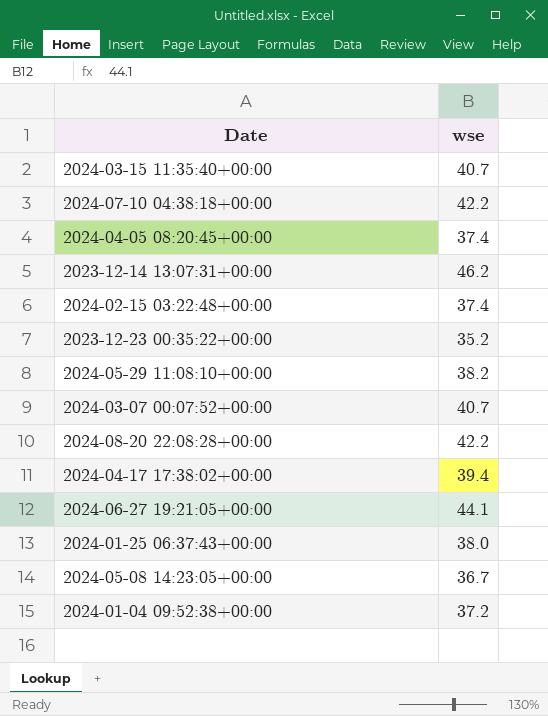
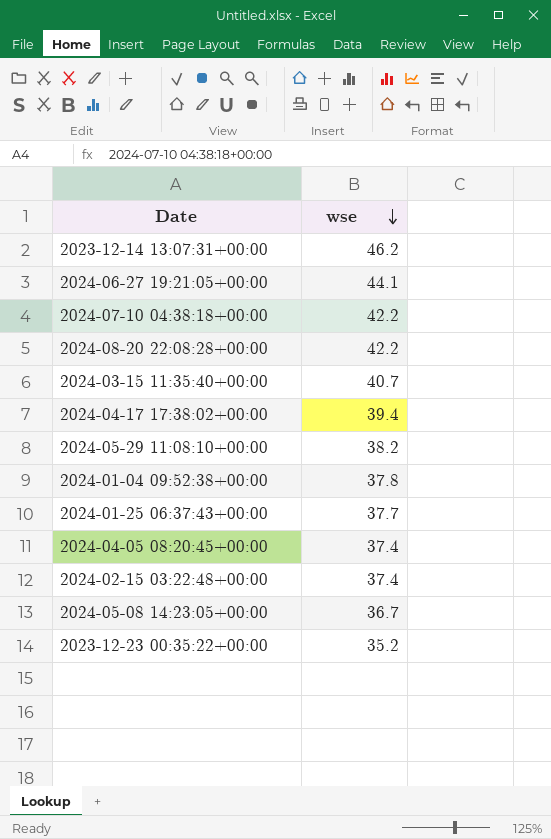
row order: none -> wse descending
row 2024-03-07 00:07:52+00:00: 40.7 -> none
2024-01-04 09:52:38+00:00 | wse: 37.2 -> 37.8
2024-01-25 06:37:43+00:00 | wse: 38.0 -> 37.7

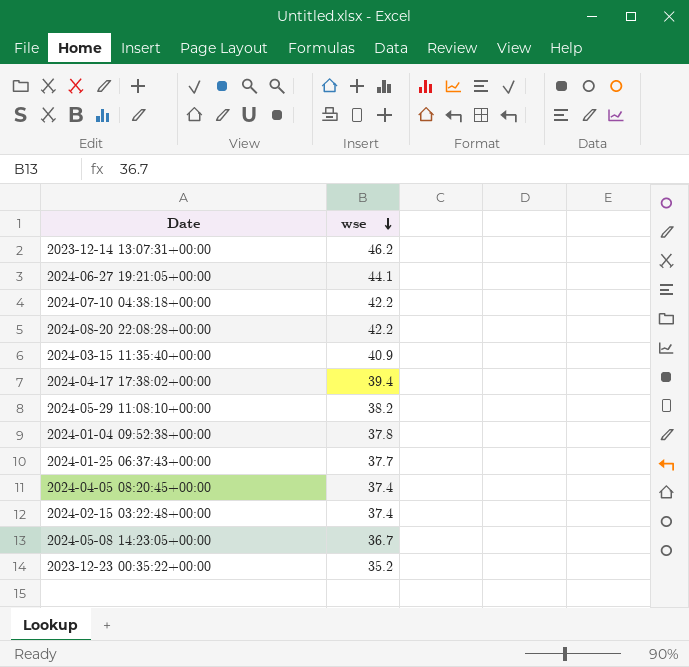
2024-03-15 11:35:40+00:00 | wse: 40.7 -> 40.9

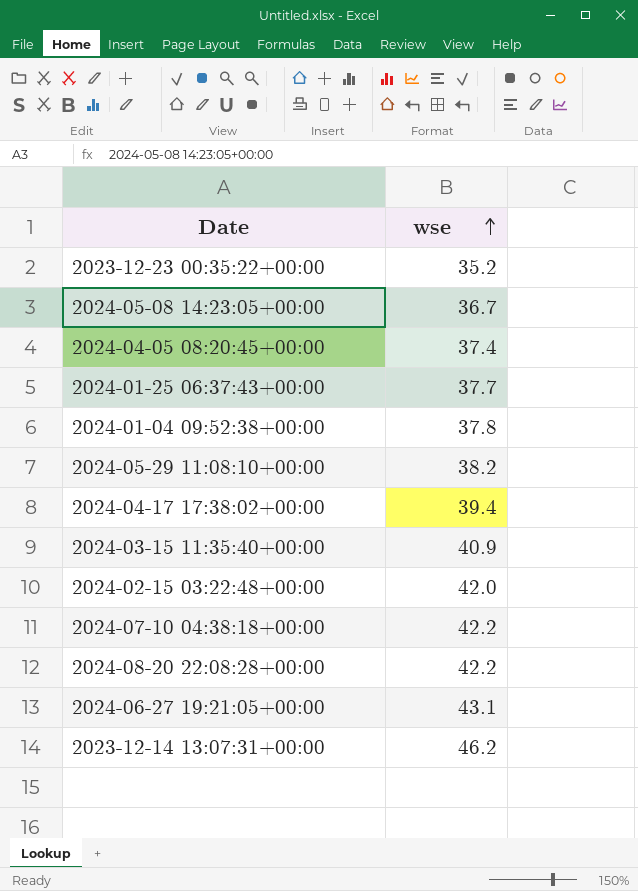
row order: wse descending -> wse ascending
2024-02-15 03:22:48+00:00 | wse: 37.4 -> 42.0
2024-06-27 19:21:05+00:00 | wse: 44.1 -> 43.1

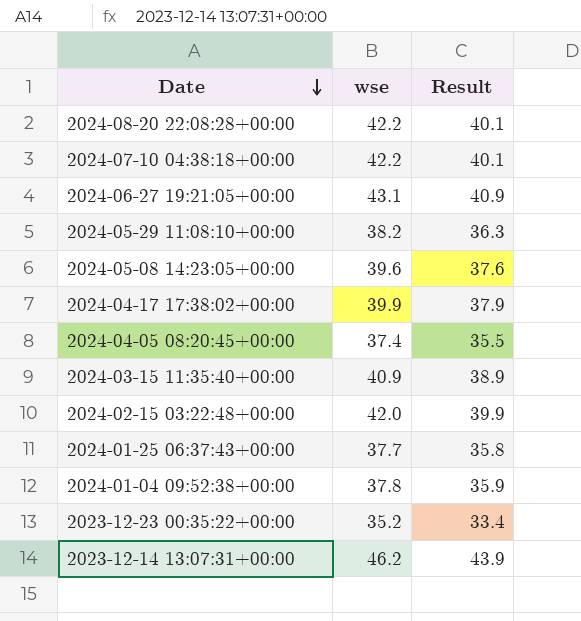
row order: wse ascending -> Date descending
column Result | formula: none -> [wse] * 0.95
2024-05-08 14:23:05+00:00 | wse: 36.7 -> 39.6
2024-04-17 17:38:02+00:00 | wse: 39.4 -> 39.9

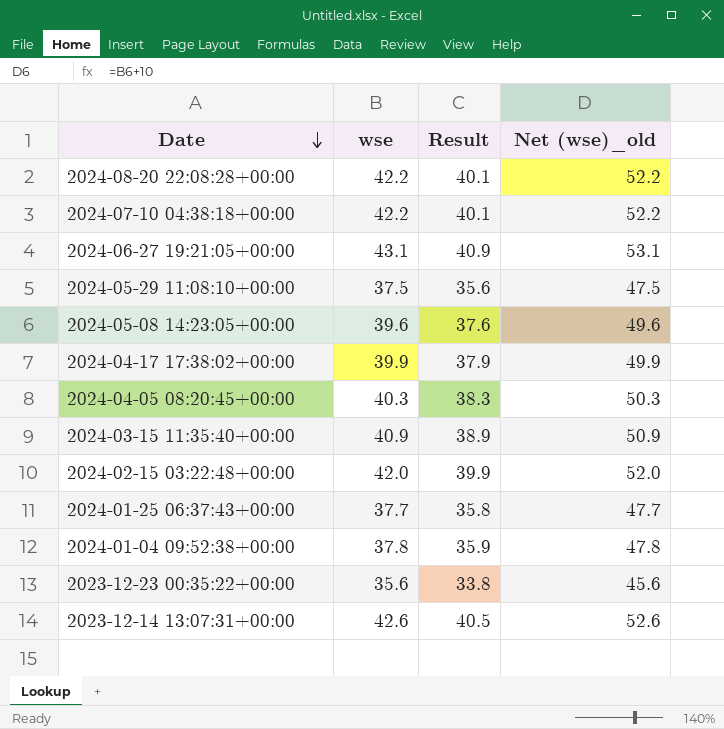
column Net (wse)_old | formula: none -> [wse] + 10
2024-05-29 11:08:10+00:00 | wse: 38.2 -> 37.5
2024-05-29 11:08:10+00:00 | Result: 36.3 -> 35.6
2024-04-05 08:20:45+00:00 | wse: 37.4 -> 40.3
2024-04-05 08:20:45+00:00 | Result: 35.5 -> 38.3
2023-12-23 00:35:22+00:00 | wse: 35.2 -> 35.6
2023-12-23 00:35:22+00:00 | Result: 33.4 -> 33.8
2023-12-14 13:07:31+00:00 | wse: 46.2 -> 42.6
2023-12-14 13:07:31+00:00 | Result: 43.9 -> 40.5

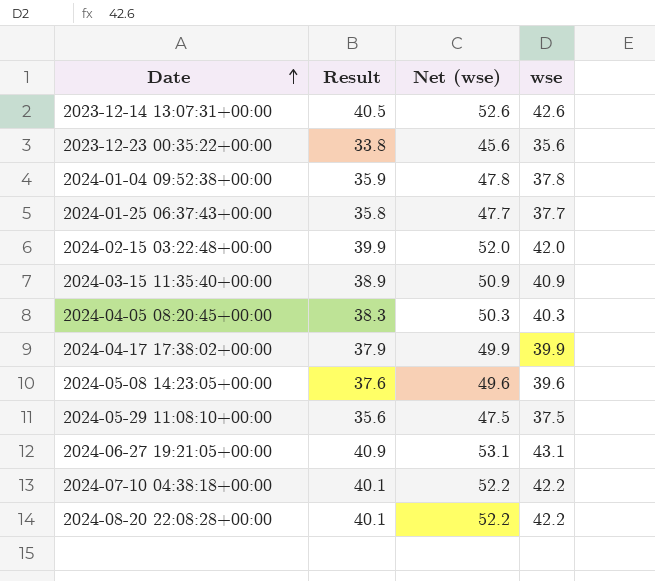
row order: Date descending -> Date ascending
column name: Net (wse)_old -> Net (wse)
column wse | position: 2 -> 4

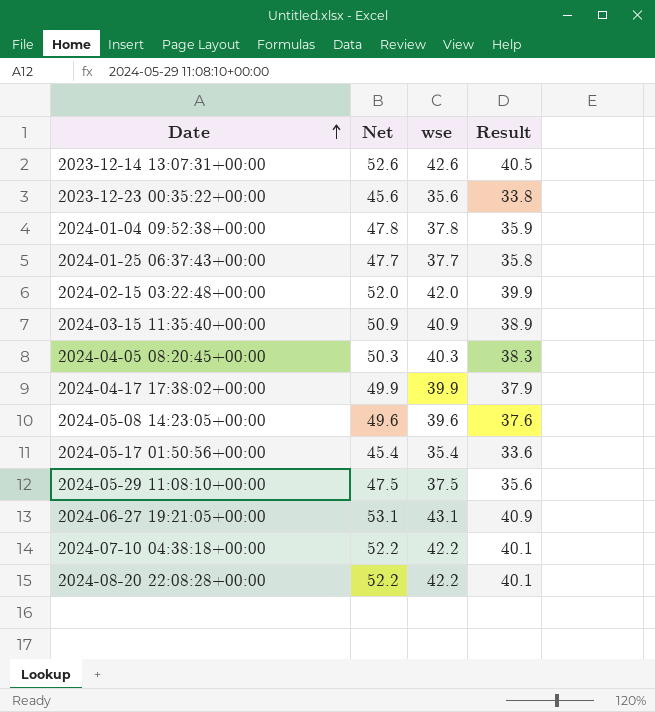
column name: Net (wse) -> Net
column Result | position: 2 -> 4
row 2024-05-17 01:50:56+00:00: none -> 45.4 | 35.4 | 33.6

